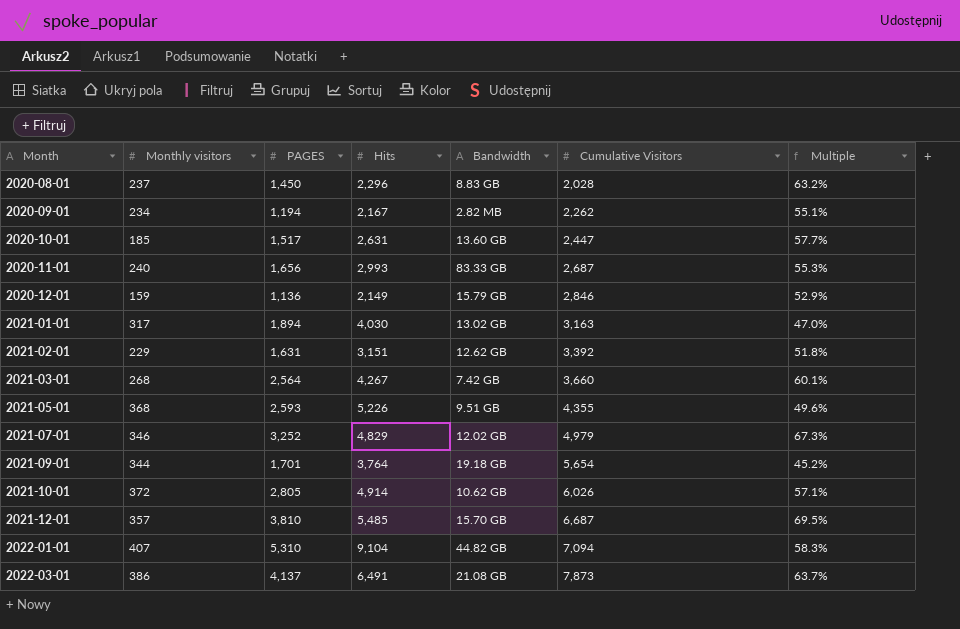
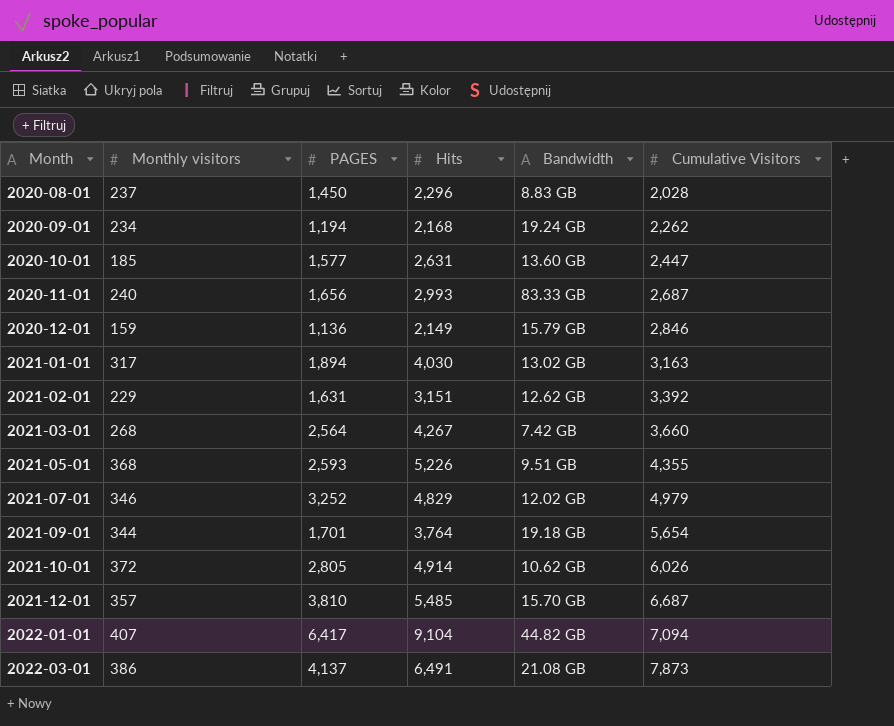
column Multiple | formula: [PAGES] / [Hits] -> none
2020-09-01 | Hits: 2,167 -> 2,168
2020-09-01 | Bandwidth: 2.82 MB -> 19.24 GB
2020-10-01 | PAGES: 1,517 -> 1,577
2022-01-01 | PAGES: 5,310 -> 6,417

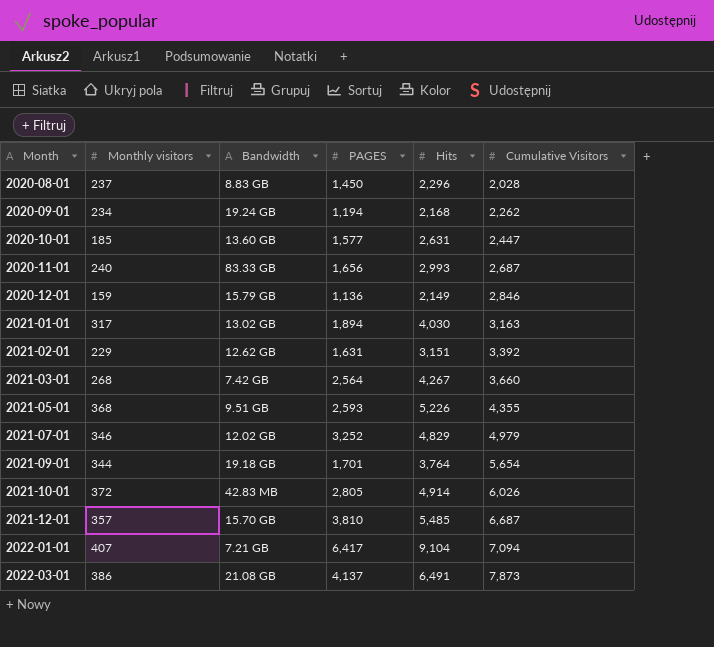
column Bandwidth | position: 5 -> 3
2021-10-01 | Bandwidth: 10.62 GB -> 42.83 MB
2022-01-01 | Bandwidth: 44.82 GB -> 7.21 GB

